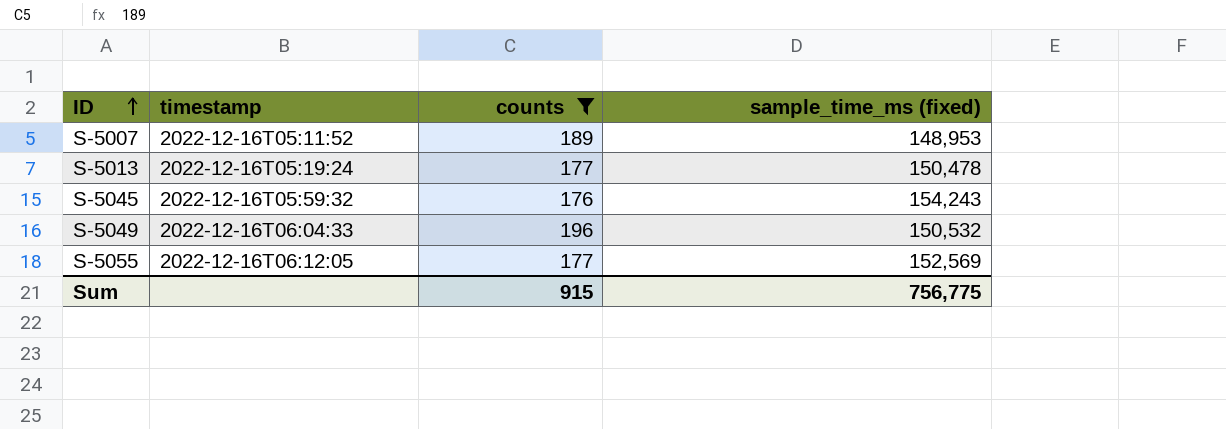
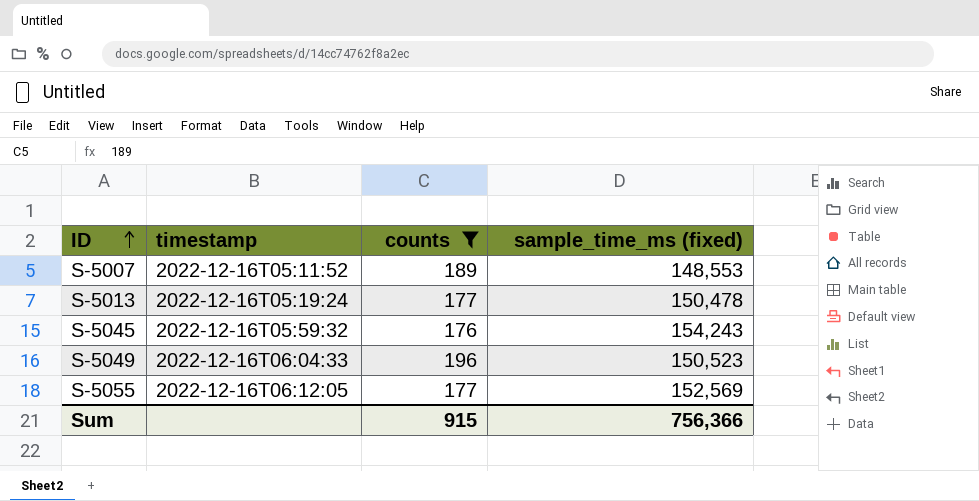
S-5007 | sample_time_ms (fixed): 148,953 -> 148,553
S-5049 | sample_time_ms (fixed): 150,532 -> 150,523
Sum | sample_time_ms (fixed): 756,775 -> 756,366

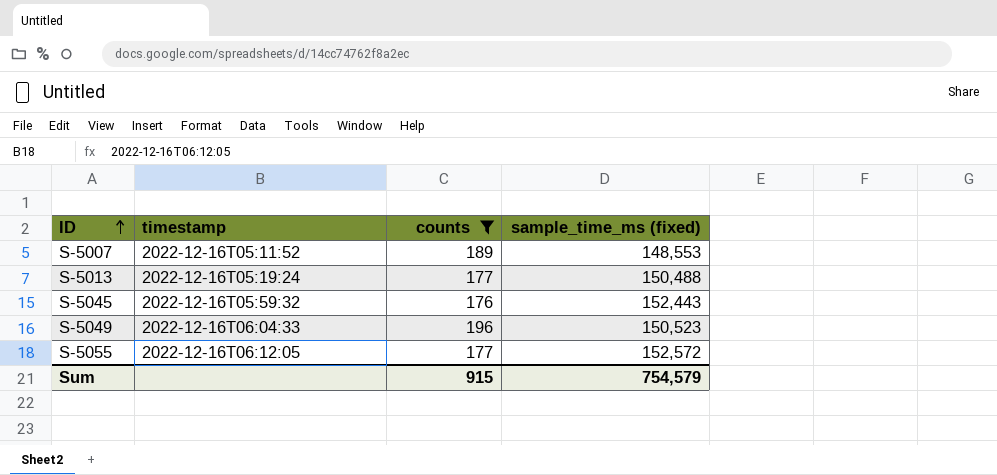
S-5013 | sample_time_ms (fixed): 150,478 -> 150,488
S-5045 | sample_time_ms (fixed): 154,243 -> 152,443
S-5055 | sample_time_ms (fixed): 152,569 -> 152,572
Sum | sample_time_ms (fixed): 756,366 -> 754,579

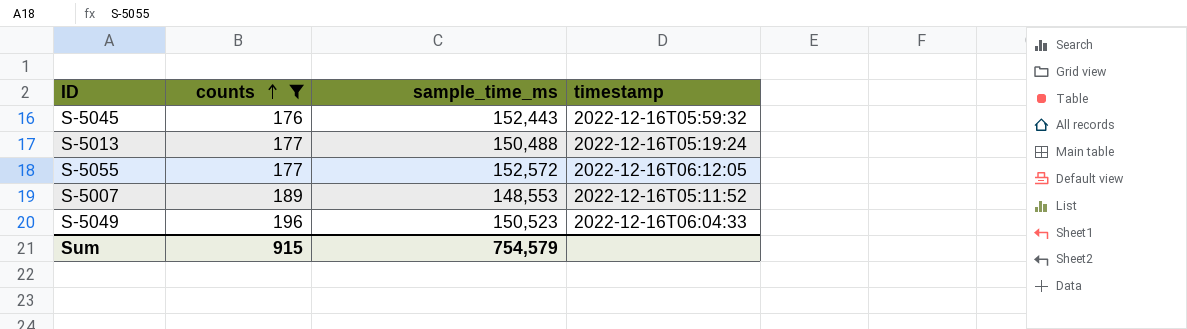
row order: ID ascending -> counts ascending
column name: sample_time_ms (fixed) -> sample_time_ms
column timestamp | position: 2 -> 4

